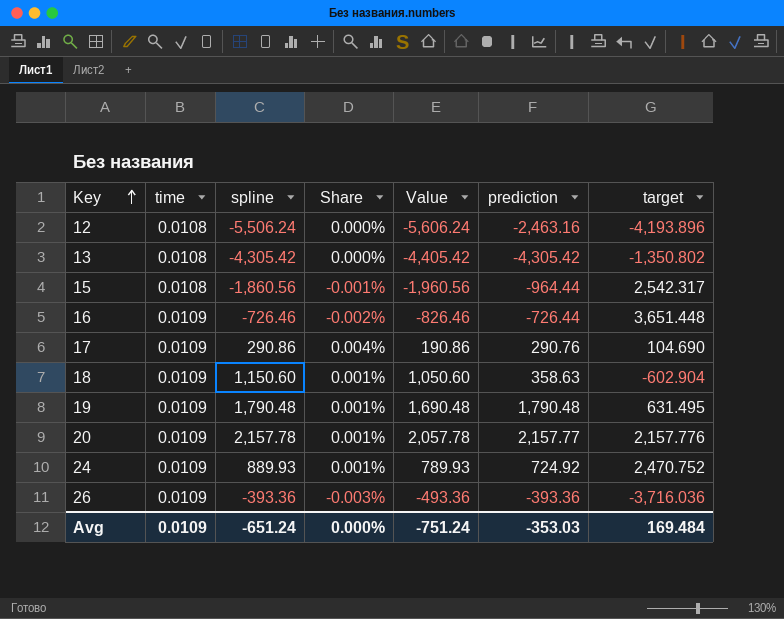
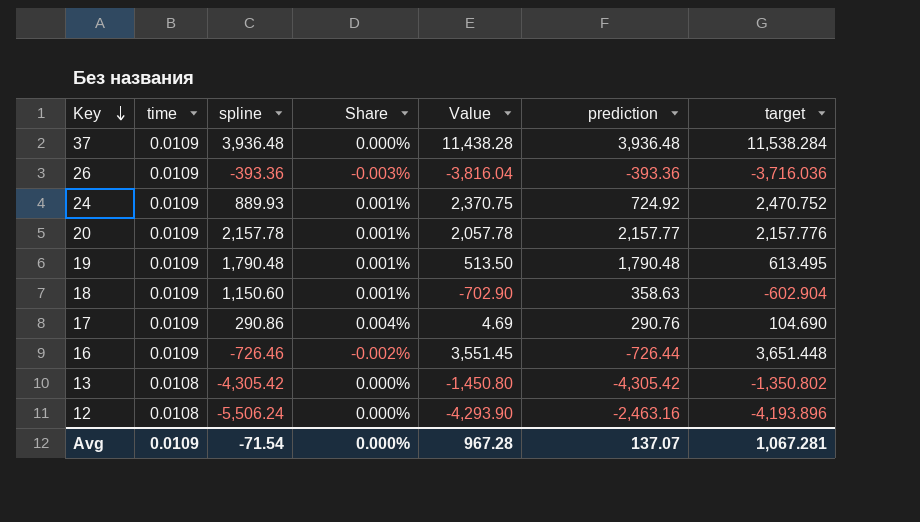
row order: Key ascending -> Key descending
column Value | formula: [spline] - 100 -> [target] - 100
row 15: 0.0108 | -1,860.56 | -0.001% | -1,960.56 | -964.44 | 2,542.317 -> none
row 37: none -> 0.0109 | 3,936.48 | 0.000% | 11,438.28 | 3,936.48 | 11,538.284
19 | target: 631.495 -> 613.495
Avg | spline: -651.24 -> -71.54
Avg | Value: -751.24 -> 967.28
Avg | prediction: -353.03 -> 137.07
Avg | target: 169.484 -> 1,067.281

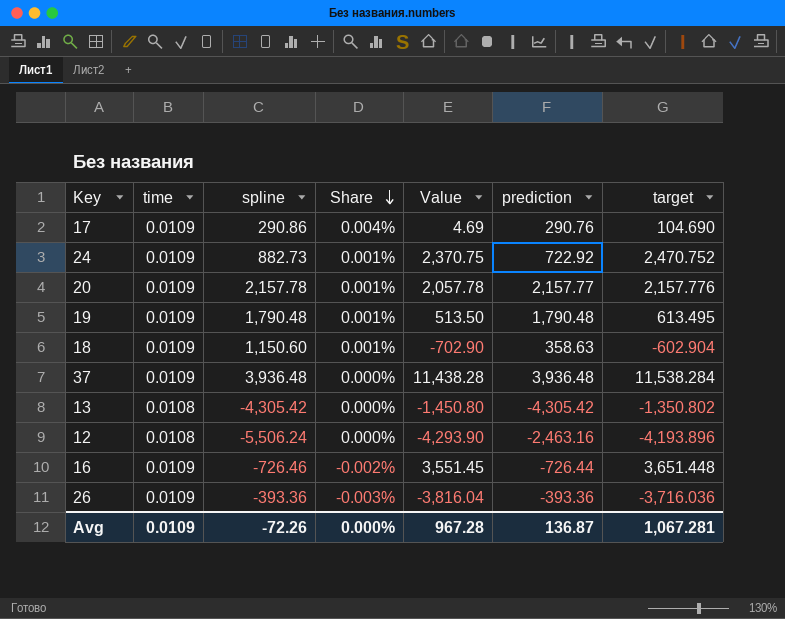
row order: Key descending -> Share descending
24 | spline: 889.93 -> 882.73
24 | prediction: 724.92 -> 722.92
Avg | spline: -71.54 -> -72.26
Avg | prediction: 137.07 -> 136.87

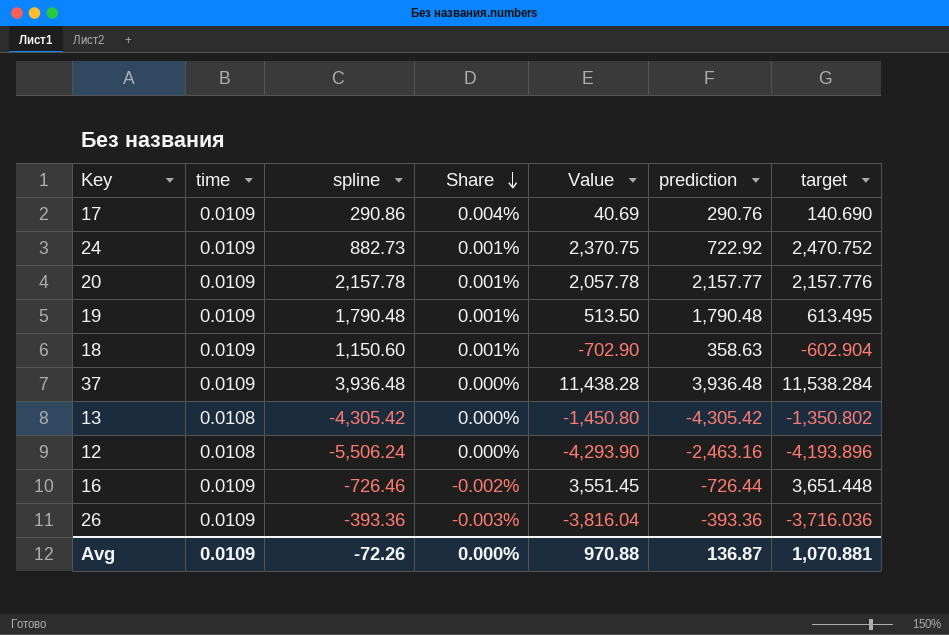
17 | Value: 4.69 -> 40.69
17 | target: 104.690 -> 140.690
Avg | Value: 967.28 -> 970.88
Avg | target: 1,067.281 -> 1,070.881

